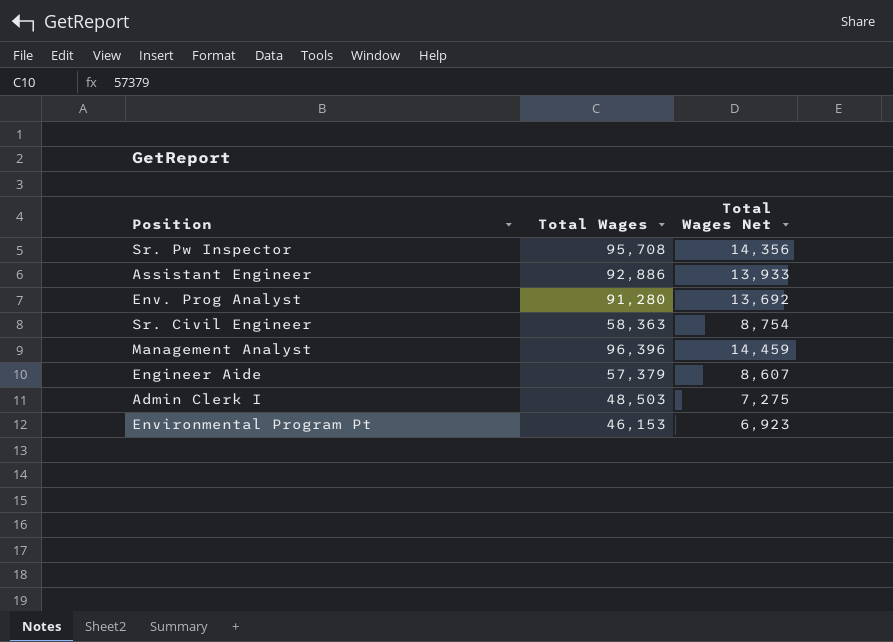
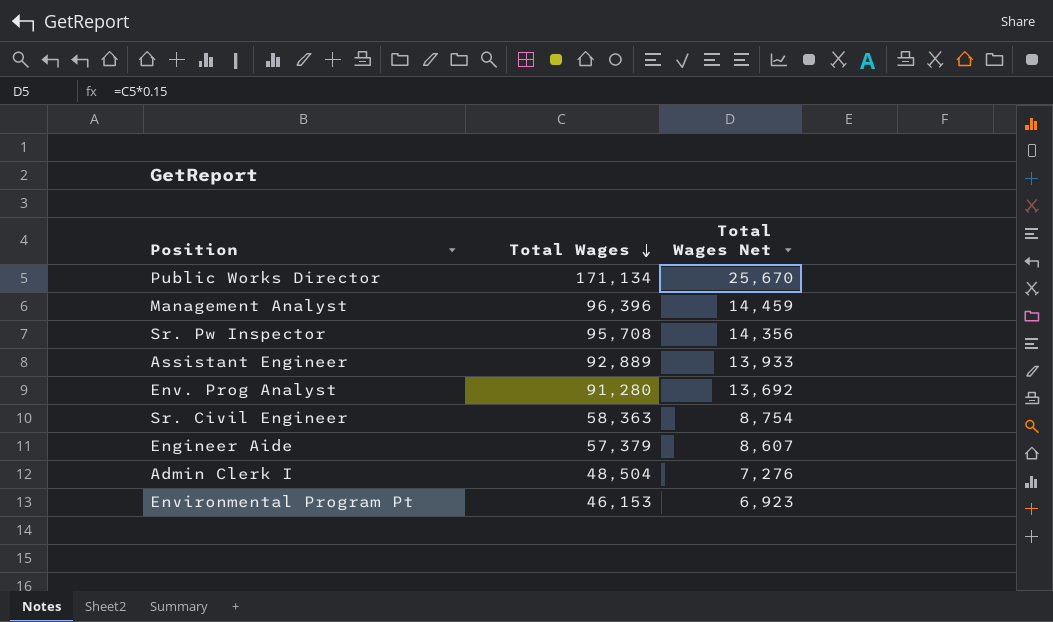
row order: none -> Total Wages descending
row Public Works Director: none -> 171,134 | 25,670
Assistant Engineer | Total Wages: 92,886 -> 92,889
Admin Clerk I | Total Wages: 48,503 -> 48,504
Admin Clerk I | Total Wages Net: 7,275 -> 7,276

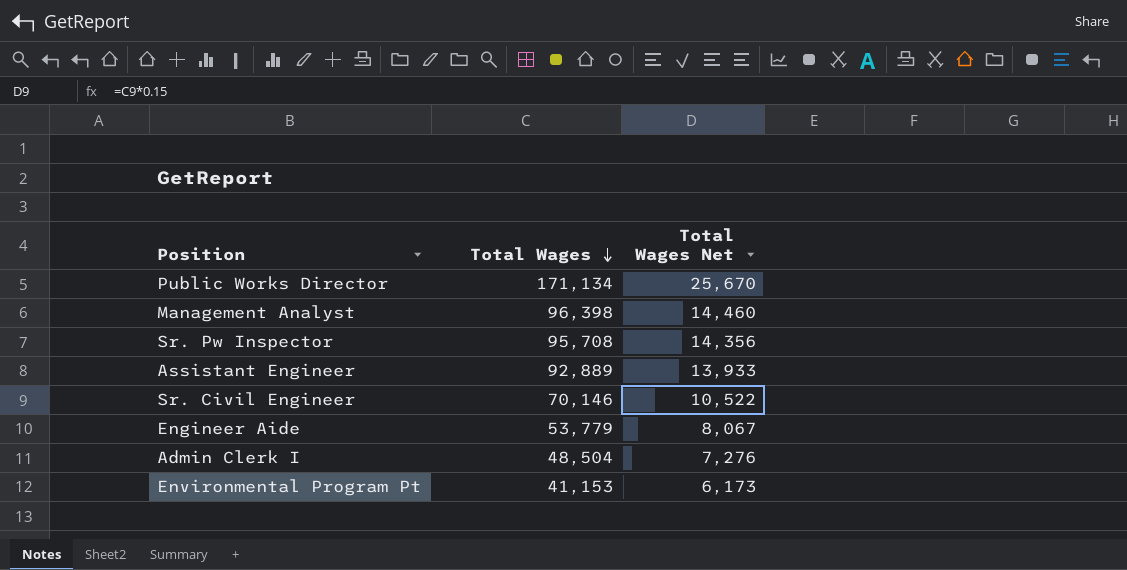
row Env. Prog Analyst: 91,280 | 13,692 -> none
Management Analyst | Total Wages: 96,396 -> 96,398
Management Analyst | Total Wages Net: 14,459 -> 14,460
Sr. Civil Engineer | Total Wages: 58,363 -> 70,146
Sr. Civil Engineer | Total Wages Net: 8,754 -> 10,522
Engineer Aide | Total Wages: 57,379 -> 53,779
Engineer Aide | Total Wages Net: 8,607 -> 8,067
Environmental Program Pt | Total Wages: 46,153 -> 41,153
Environmental Program Pt | Total Wages Net: 6,923 -> 6,173

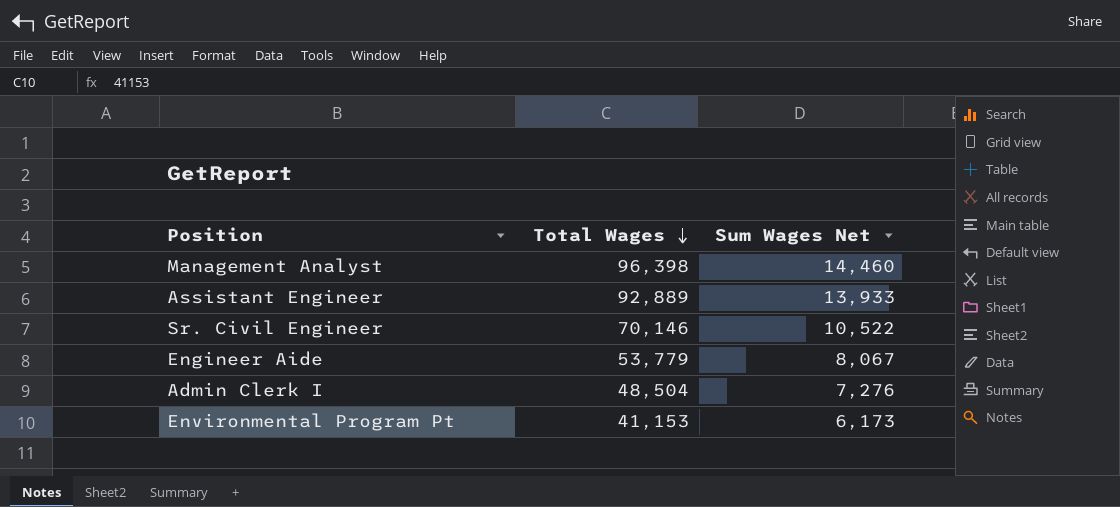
column name: Total Wages Net -> Sum Wages Net
row Public Works Director: 171,134 | 25,670 -> none
row Sr. Pw Inspector: 95,708 | 14,356 -> none

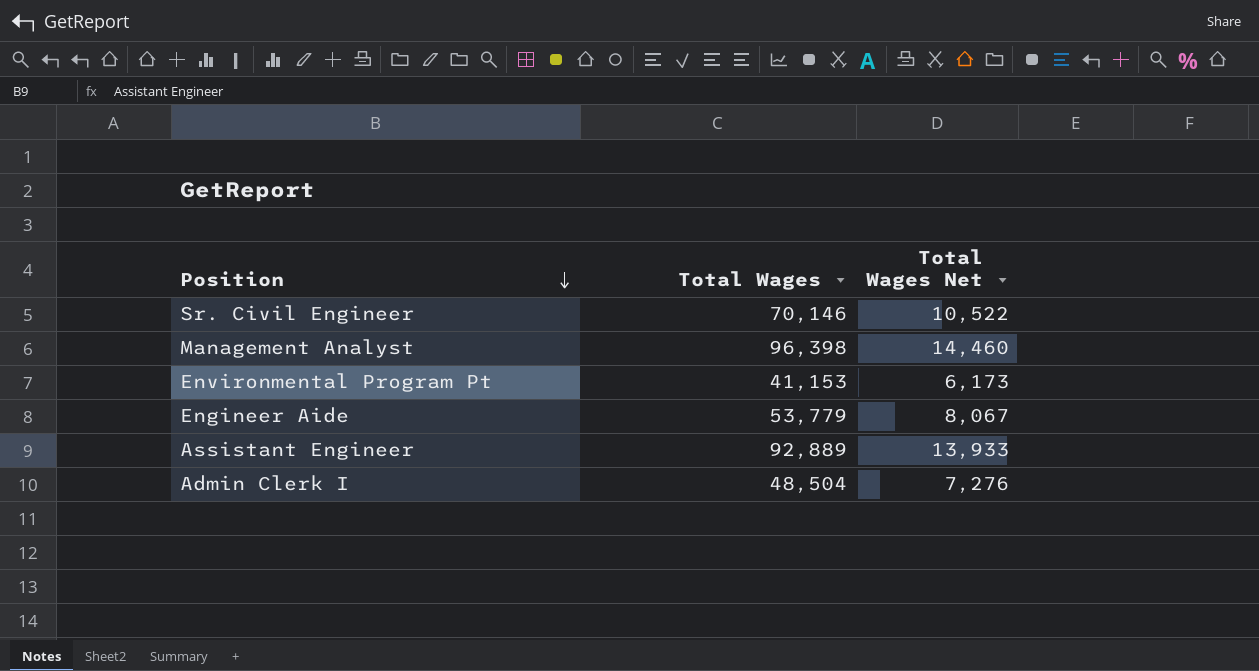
row order: Total Wages descending -> Position descending
column name: Sum Wages Net -> Total Wages Net

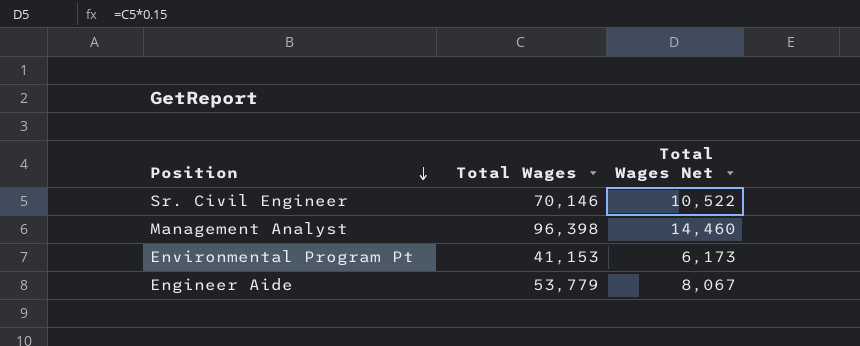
row Assistant Engineer: 92,889 | 13,933 -> none
row Admin Clerk I: 48,504 | 7,276 -> none

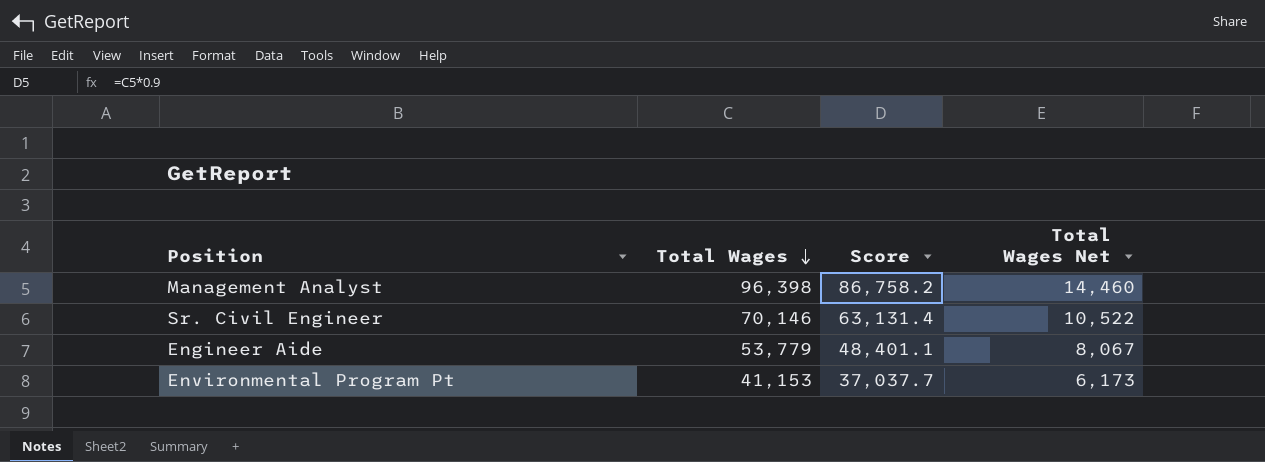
row order: Position descending -> Total Wages descending
column Score | formula: none -> [Total Wages] * 0.9

